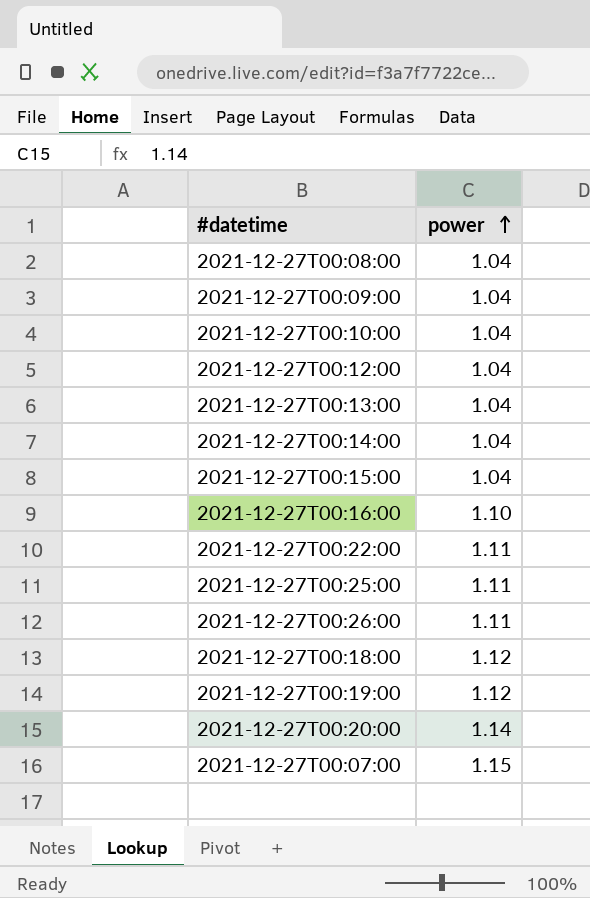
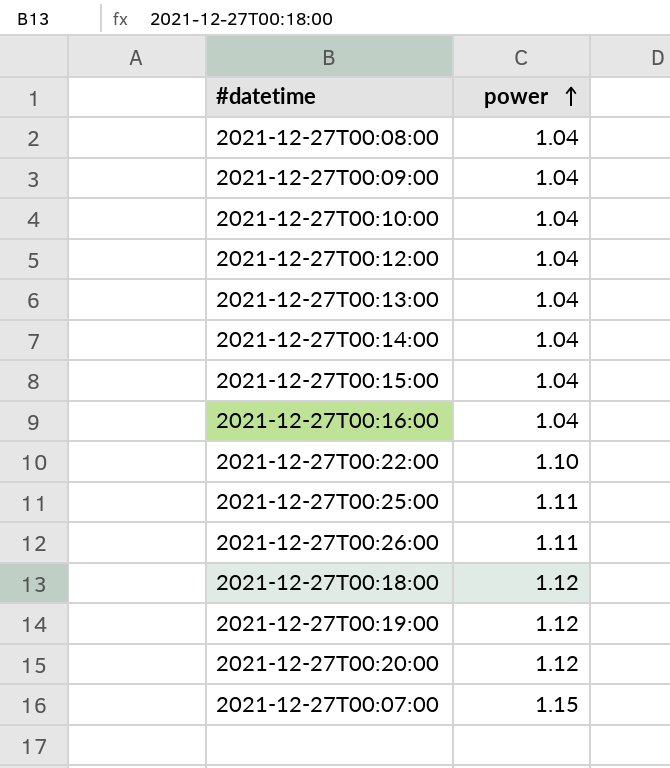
2021-12-27T00:16:00 | power: 1.10 -> 1.04
2021-12-27T00:22:00 | power: 1.11 -> 1.10
2021-12-27T00:20:00 | power: 1.14 -> 1.12

